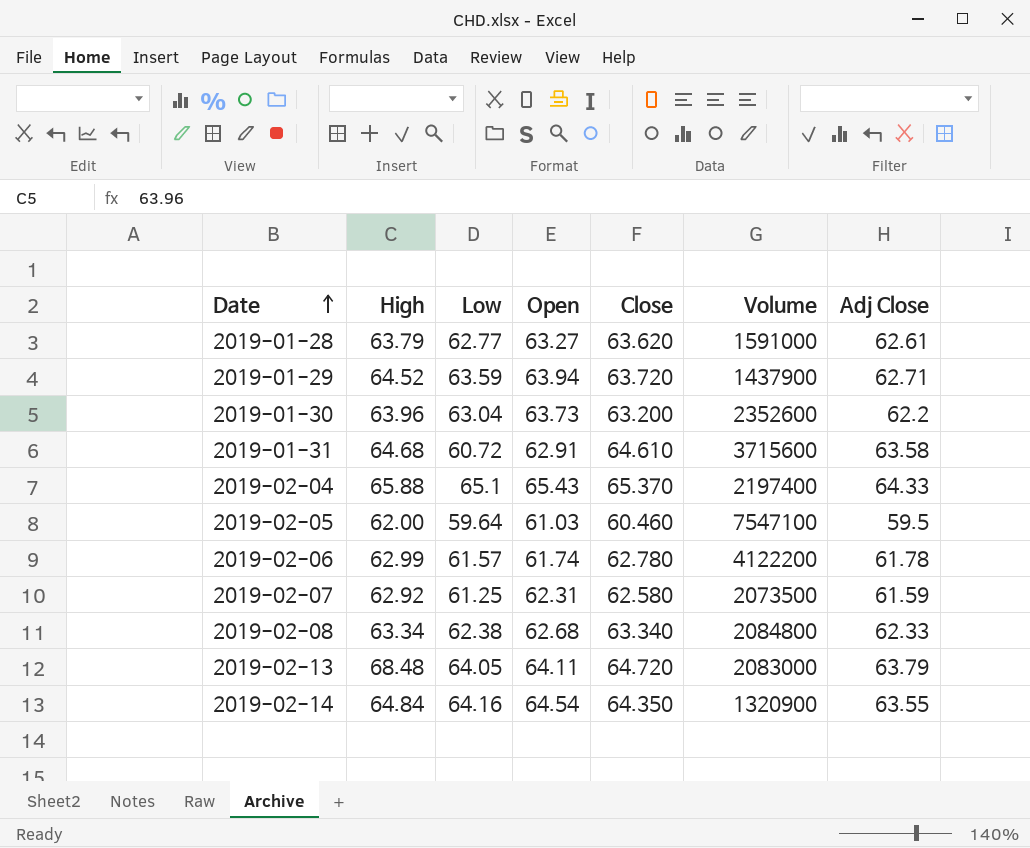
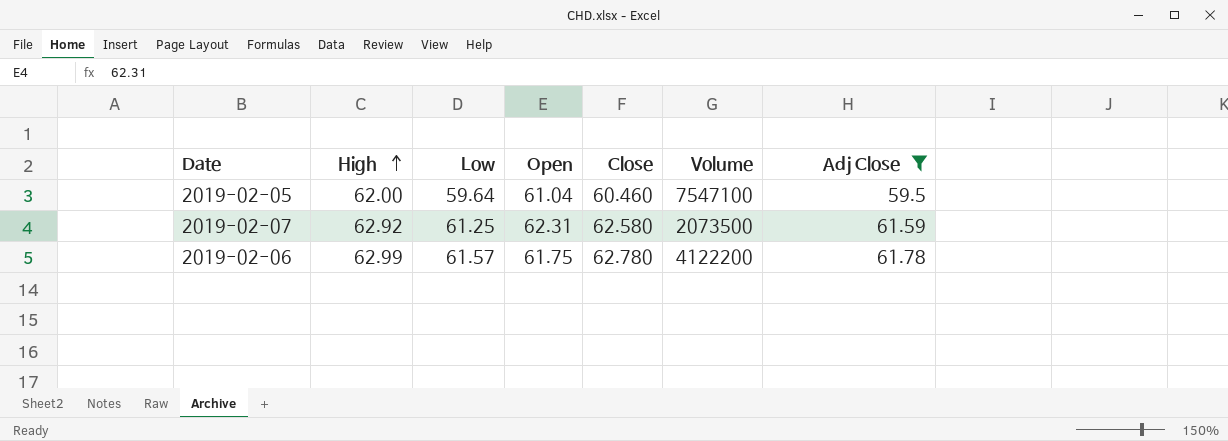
filter: none -> Adj Close <= 61.78
row order: Date ascending -> High ascending
2019-02-05 | Open: 61.03 -> 61.04
2019-02-06 | Open: 61.74 -> 61.75

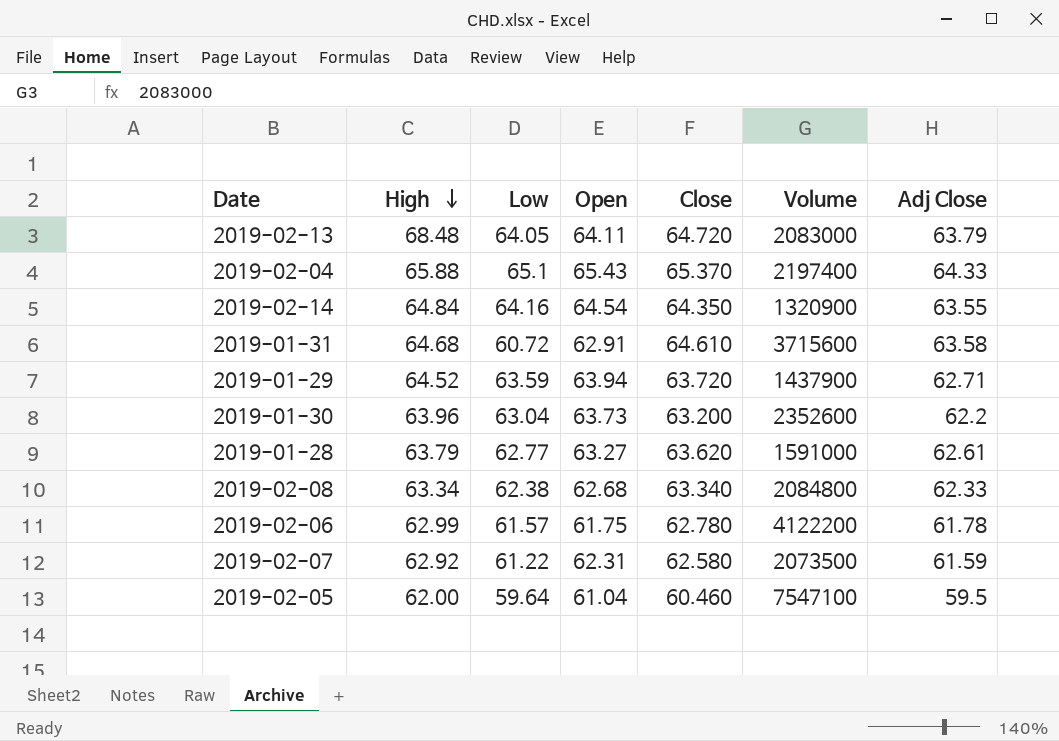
filter: Adj Close <= 61.78 -> none
row order: High ascending -> High descending
2019-02-07 | Low: 61.25 -> 61.22

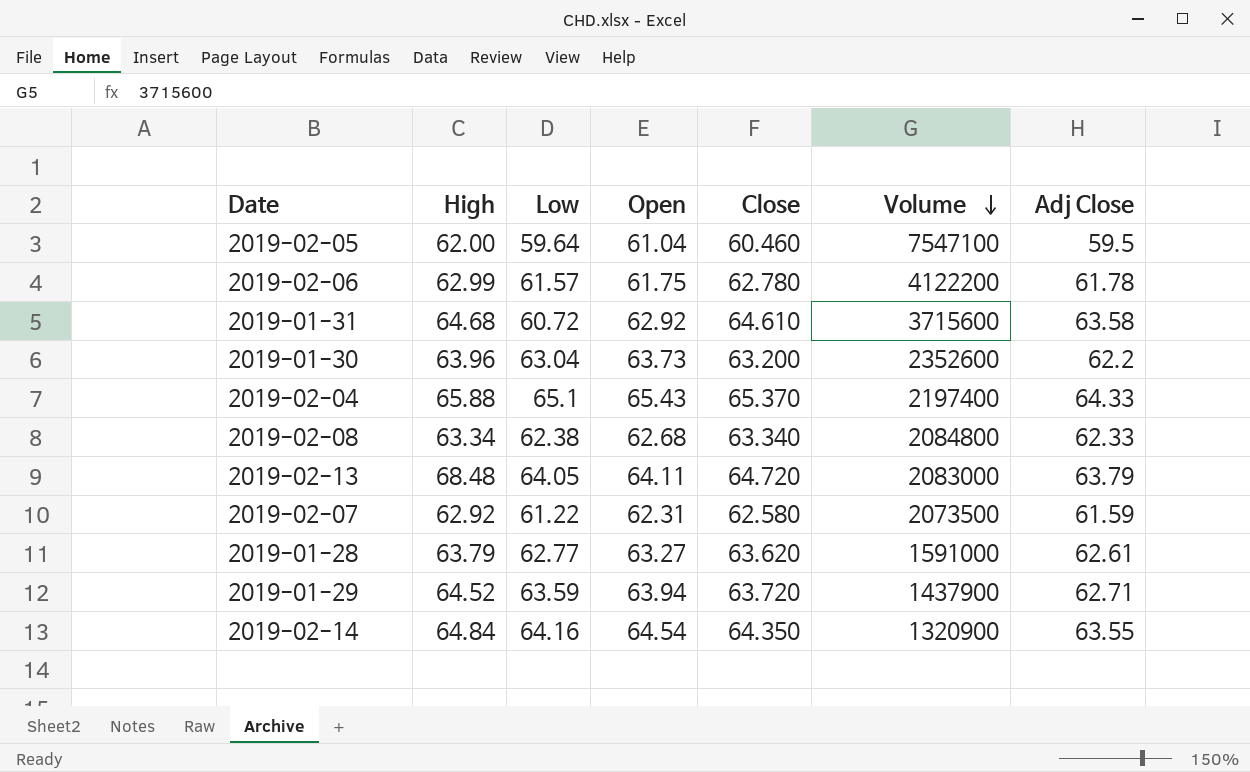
row order: High descending -> Volume descending
2019-01-31 | Open: 62.91 -> 62.92

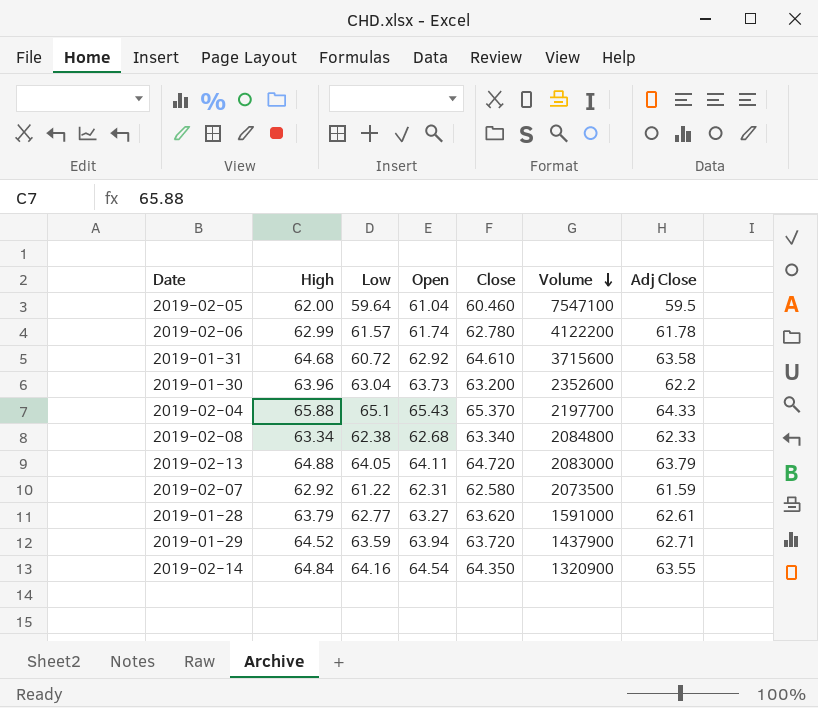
2019-02-06 | Open: 61.75 -> 61.74
2019-02-04 | Volume: 2197400 -> 2197700
2019-02-13 | High: 68.48 -> 64.88

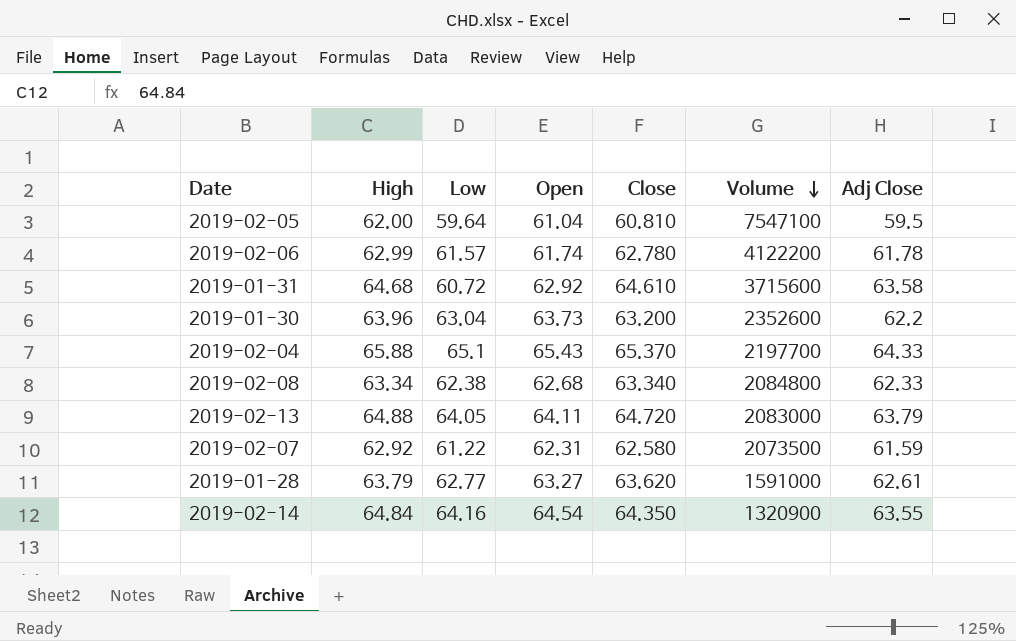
row 2019-01-29: 64.52 | 63.59 | 63.94 | 63.720 | 1437900 | 62.71 -> none
2019-02-05 | Close: 60.460 -> 60.810

